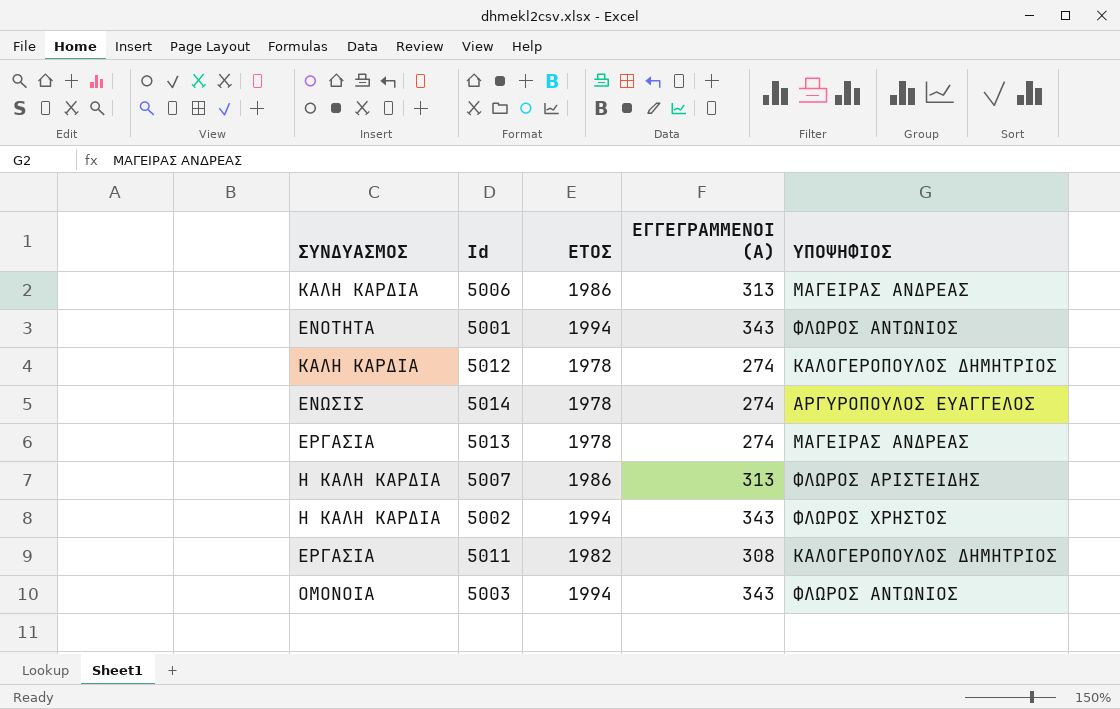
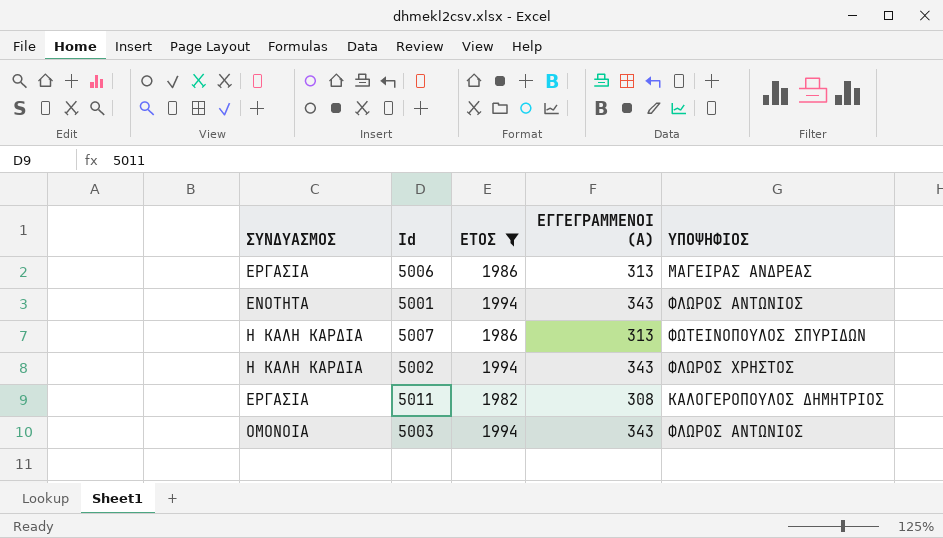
filter: none -> ΕΤΟΣ != 1978
5006 | ΣΥΝΔΥΑΣΜΟΣ: ΚΑΛΗ ΚΑΡΔΙΑ -> ΕΡΓΑΣΙΑ
5007 | ΥΠΟΨΗΦΙΟΣ: ΦΛΩΡΟΣ ΑΡΙΣΤΕΙΔΗΣ -> ΦΩΤΕΙΝΟΠΟΥΛΟΣ ΣΠΥΡΙΔΩΝ

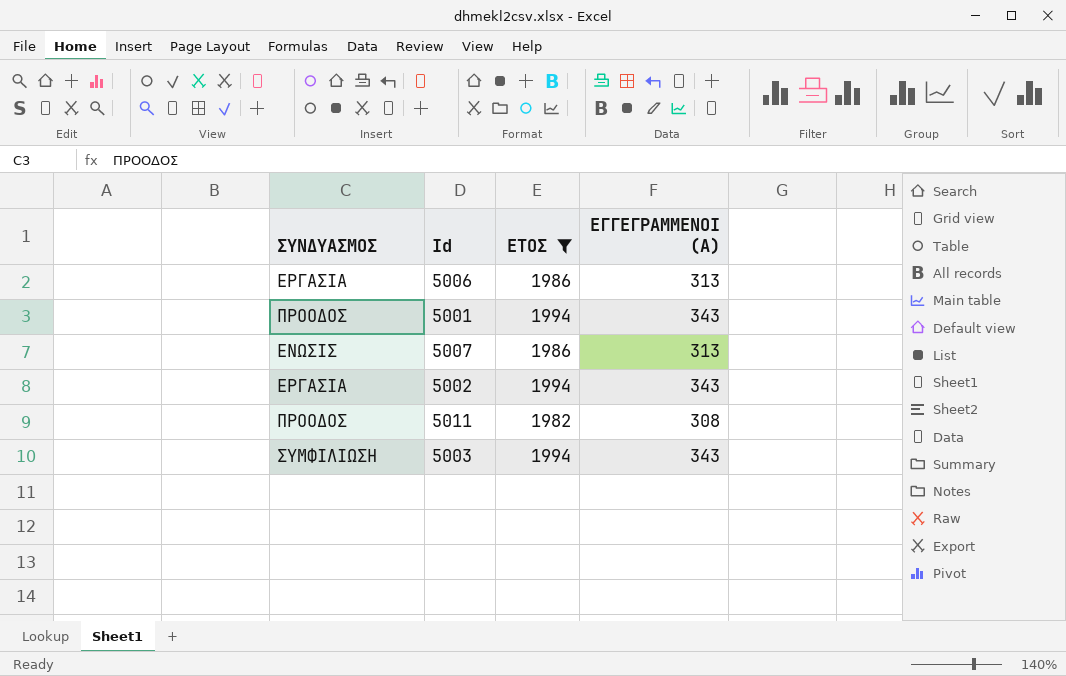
column ΥΠΟΨΗΦΙΟΣ | position: 5 -> none
5001 | ΣΥΝΔΥΑΣΜΟΣ: ΕΝΟΤΗΤΑ -> ΠΡΟΟΔΟΣ
5007 | ΣΥΝΔΥΑΣΜΟΣ: Η ΚΑΛΗ ΚΑΡΔΙΑ -> ΕΝΩΣΙΣ
5002 | ΣΥΝΔΥΑΣΜΟΣ: Η ΚΑΛΗ ΚΑΡΔΙΑ -> ΕΡΓΑΣΙΑ
5011 | ΣΥΝΔΥΑΣΜΟΣ: ΕΡΓΑΣΙΑ -> ΠΡΟΟΔΟΣ
5003 | ΣΥΝΔΥΑΣΜΟΣ: ΟΜΟΝΟΙΑ -> ΣΥΜΦΙΛΙΩΣΗ

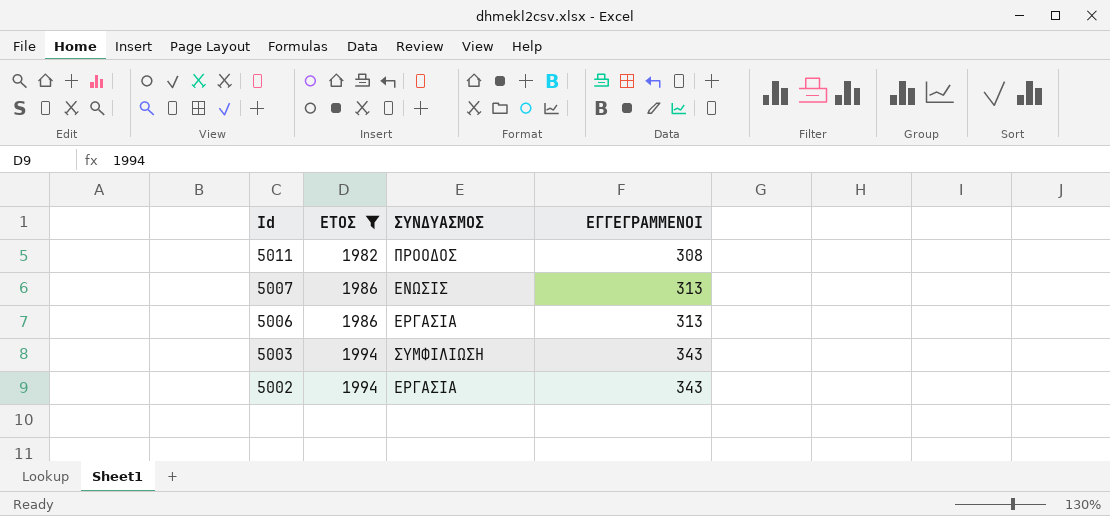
row order: none -> Id descending
column ΣΥΝΔΥΑΣΜΟΣ | position: 1 -> 3
column name: ΕΓΓΕΓΡΑΜΜΕΝΟΙ (Α) -> ΕΓΓΕΓΡΑΜΜΕΝΟΙ
row 5001: ΠΡΟΟΔΟΣ | 1994 | 343 -> none

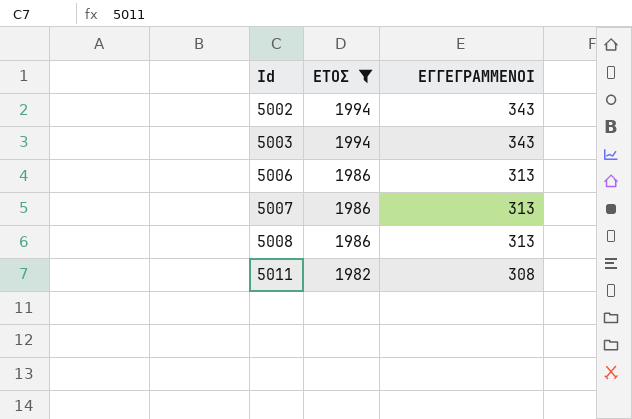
row order: Id descending -> Id ascending
column ΣΥΝΔΥΑΣΜΟΣ | position: 3 -> none
row 5008: none -> 1986 | 313

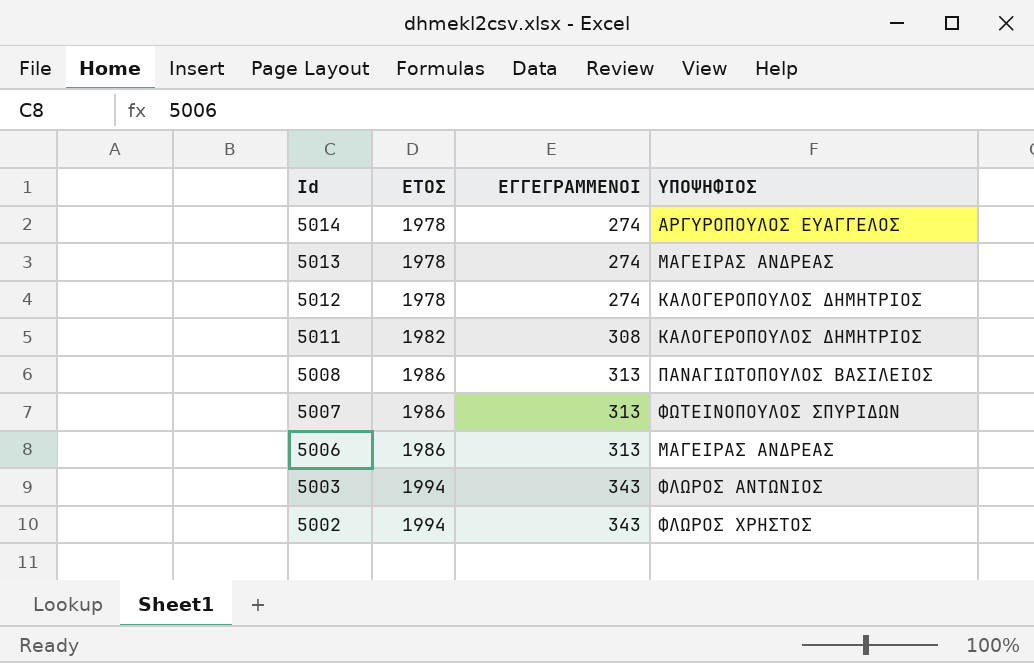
filter: ΕΤΟΣ != 1978 -> none
row order: Id ascending -> Id descending
column ΥΠΟΨΗΦΙΟΣ | position: none -> 4

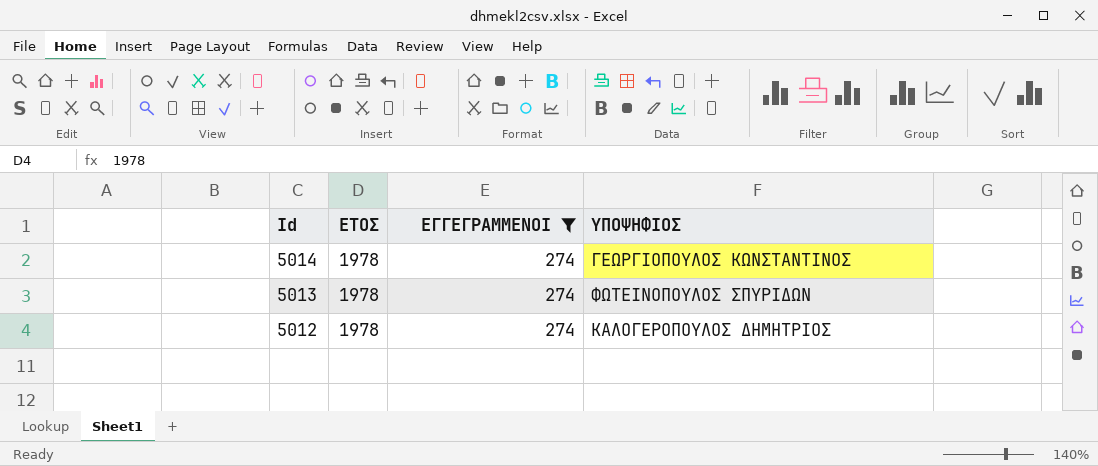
filter: none -> ΕΓΓΕΓΡΑΜΜΕΝΟΙ = 274
5014 | ΥΠΟΨΗΦΙΟΣ: ΑΡΓΥΡΟΠΟΥΛΟΣ ΕΥΑΓΓΕΛΟΣ -> ΓΕΩΡΓΙΟΠΟΥΛΟΣ ΚΩΝΣΤΑΝΤΙΝΟΣ
5013 | ΥΠΟΨΗΦΙΟΣ: ΜΑΓΕΙΡΑΣ ΑΝΔΡΕΑΣ -> ΦΩΤΕΙΝΟΠΟΥΛΟΣ ΣΠΥΡΙΔΩΝ

